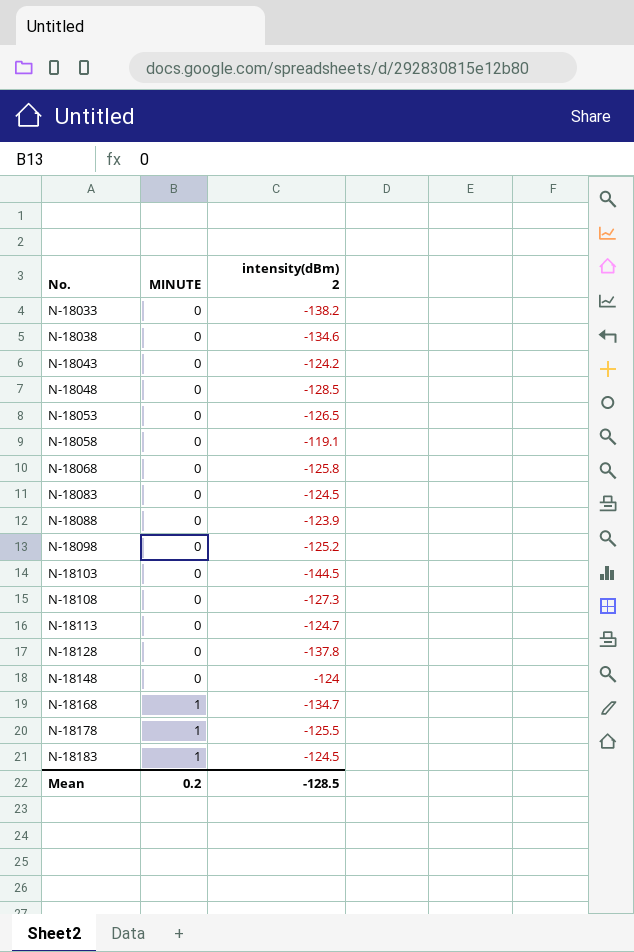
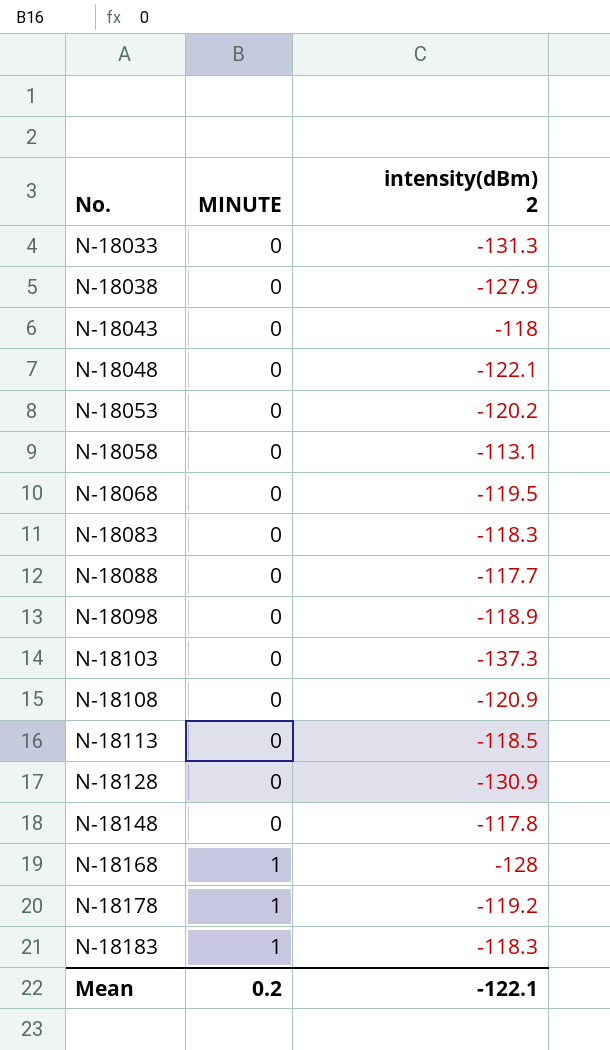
N-18033 | intensity(dBm) 2: -138.2 -> -131.3
N-18038 | intensity(dBm) 2: -134.6 -> -127.9
N-18043 | intensity(dBm) 2: -124.2 -> -118
N-18048 | intensity(dBm) 2: -128.5 -> -122.1
N-18053 | intensity(dBm) 2: -126.5 -> -120.2
N-18058 | intensity(dBm) 2: -119.1 -> -113.1
N-18068 | intensity(dBm) 2: -125.8 -> -119.5
N-18083 | intensity(dBm) 2: -124.5 -> -118.3
N-18088 | intensity(dBm) 2: -123.9 -> -117.7
N-18098 | intensity(dBm) 2: -125.2 -> -118.9
N-18103 | intensity(dBm) 2: -144.5 -> -137.3
N-18108 | intensity(dBm) 2: -127.3 -> -120.9
N-18113 | intensity(dBm) 2: -124.7 -> -118.5
N-18128 | intensity(dBm) 2: -137.8 -> -130.9
N-18148 | intensity(dBm) 2: -124 -> -117.8
N-18168 | intensity(dBm) 2: -134.7 -> -128
N-18178 | intensity(dBm) 2: -125.5 -> -119.2
N-18183 | intensity(dBm) 2: -124.5 -> -118.3
Mean | intensity(dBm) 2: -128.5 -> -122.1

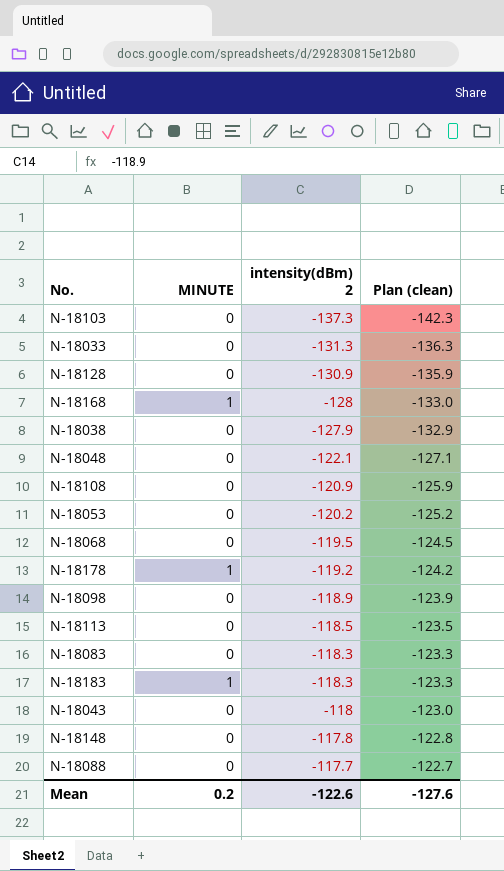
row order: No. ascending -> intensity(dBm) 2 ascending
column Plan (clean) | formula: none -> [intensity(dBm) 2] - 5
row N-18058: 0 | -113.1 -> none
Mean | intensity(dBm) 2: -122.1 -> -122.6

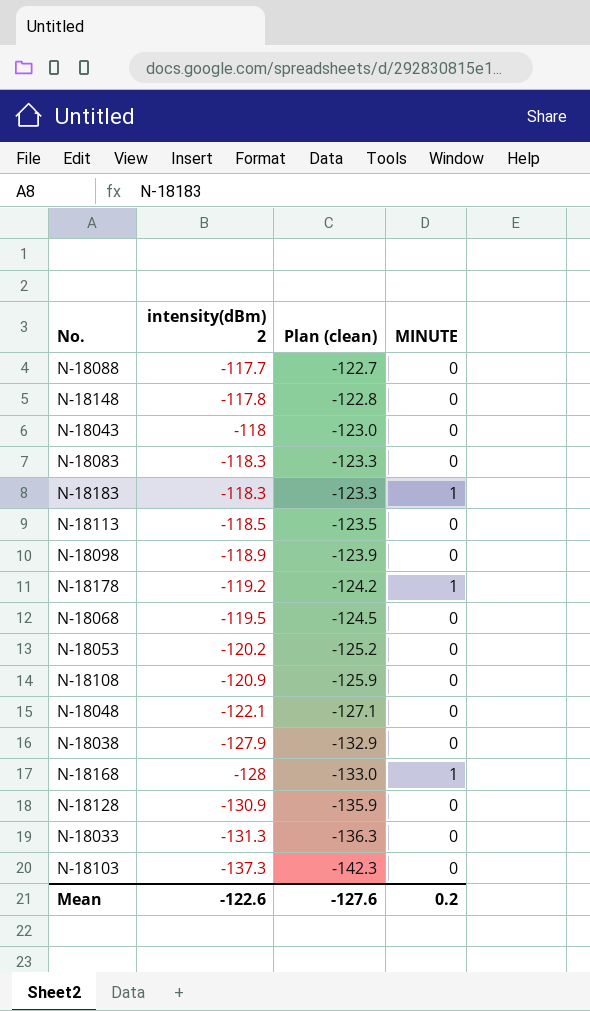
row order: intensity(dBm) 2 ascending -> intensity(dBm) 2 descending
column MINUTE | position: 2 -> 4

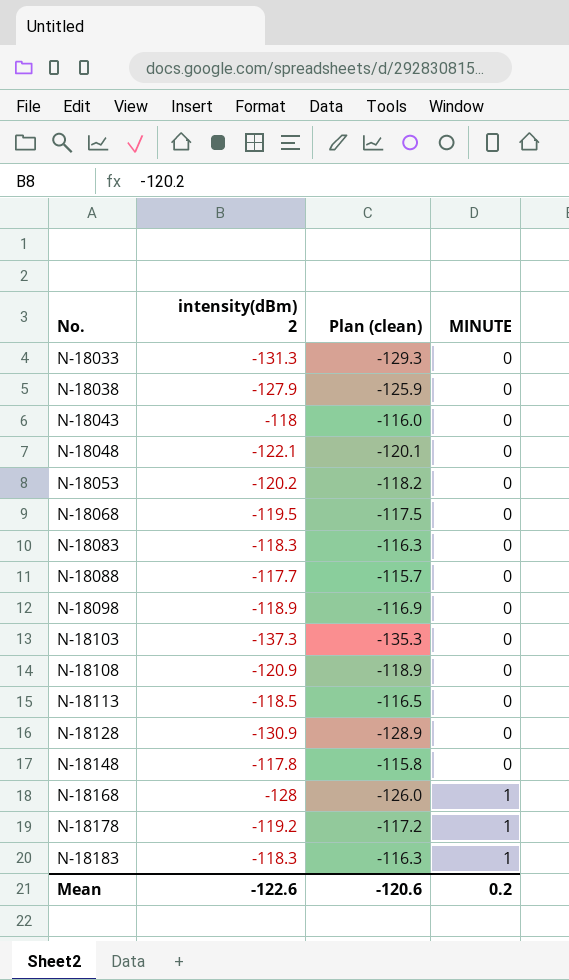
row order: intensity(dBm) 2 descending -> No. ascending
column Plan (clean) | formula: [intensity(dBm) 2] - 5 -> [intensity(dBm) 2] + 2
Mean | Plan (clean): -127.6 -> -120.6

